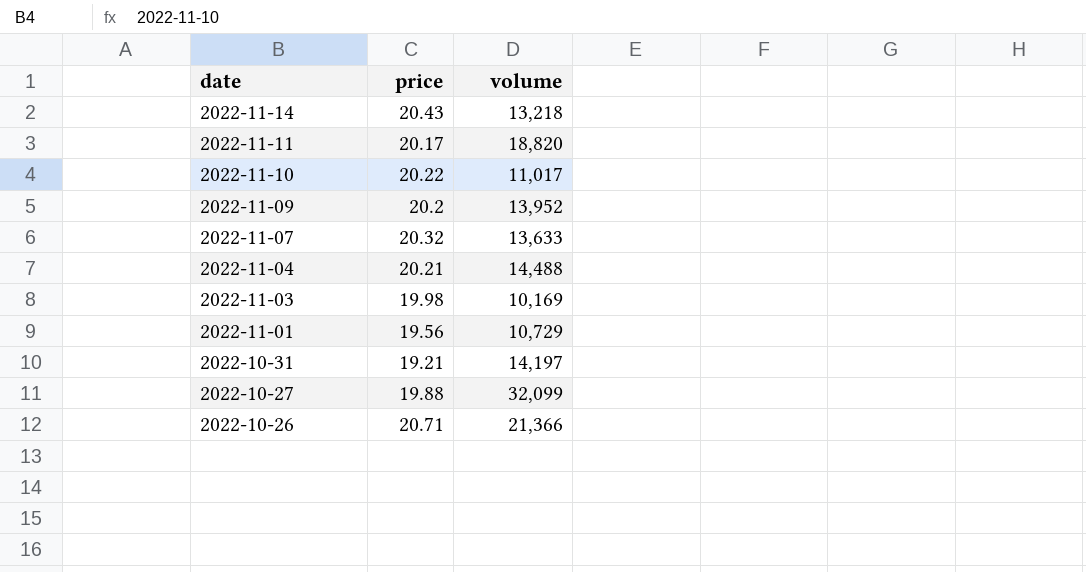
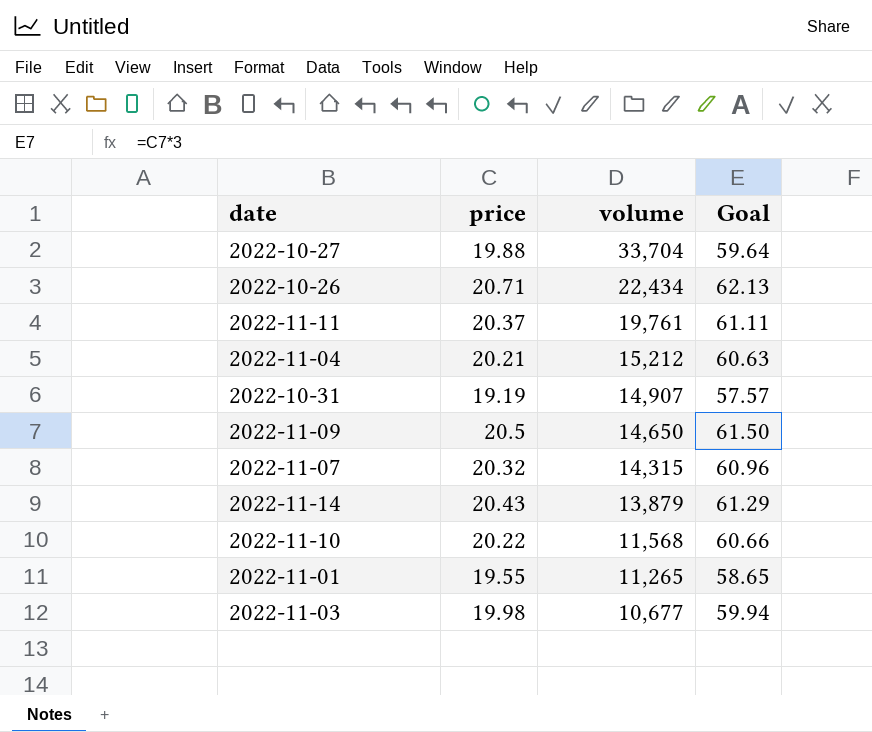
row order: date descending -> volume descending
column Goal | formula: none -> [price] * 3
2022-10-27 | volume: 32,099 -> 33,704
2022-10-26 | volume: 21,366 -> 22,434
2022-11-11 | price: 20.17 -> 20.37
2022-11-11 | volume: 18,820 -> 19,761
2022-11-04 | volume: 14,488 -> 15,212
2022-10-31 | price: 19.21 -> 19.19
2022-10-31 | volume: 14,197 -> 14,907
2022-11-09 | price: 20.2 -> 20.5
2022-11-09 | volume: 13,952 -> 14,650
2022-11-07 | volume: 13,633 -> 14,315
2022-11-14 | volume: 13,218 -> 13,879
2022-11-10 | volume: 11,017 -> 11,568
2022-11-01 | price: 19.56 -> 19.55
2022-11-01 | volume: 10,729 -> 11,265
2022-11-03 | volume: 10,169 -> 10,677

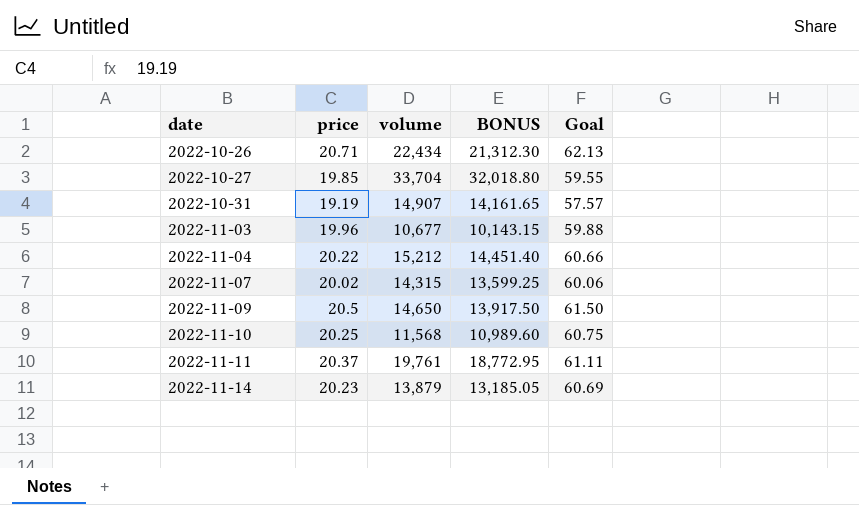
row order: volume descending -> date ascending
column BONUS | formula: none -> [volume] * 0.95
row 2022-11-01: 19.55 | 11,265 | 58.65 -> none
2022-10-27 | price: 19.88 -> 19.85
2022-10-27 | Goal: 59.64 -> 59.55
2022-11-03 | price: 19.98 -> 19.96
2022-11-03 | Goal: 59.94 -> 59.88
2022-11-04 | price: 20.21 -> 20.22
2022-11-04 | Goal: 60.63 -> 60.66
2022-11-07 | price: 20.32 -> 20.02
2022-11-07 | Goal: 60.96 -> 60.06
2022-11-10 | price: 20.22 -> 20.25
2022-11-10 | Goal: 60.66 -> 60.75
2022-11-14 | price: 20.43 -> 20.23
2022-11-14 | Goal: 61.29 -> 60.69

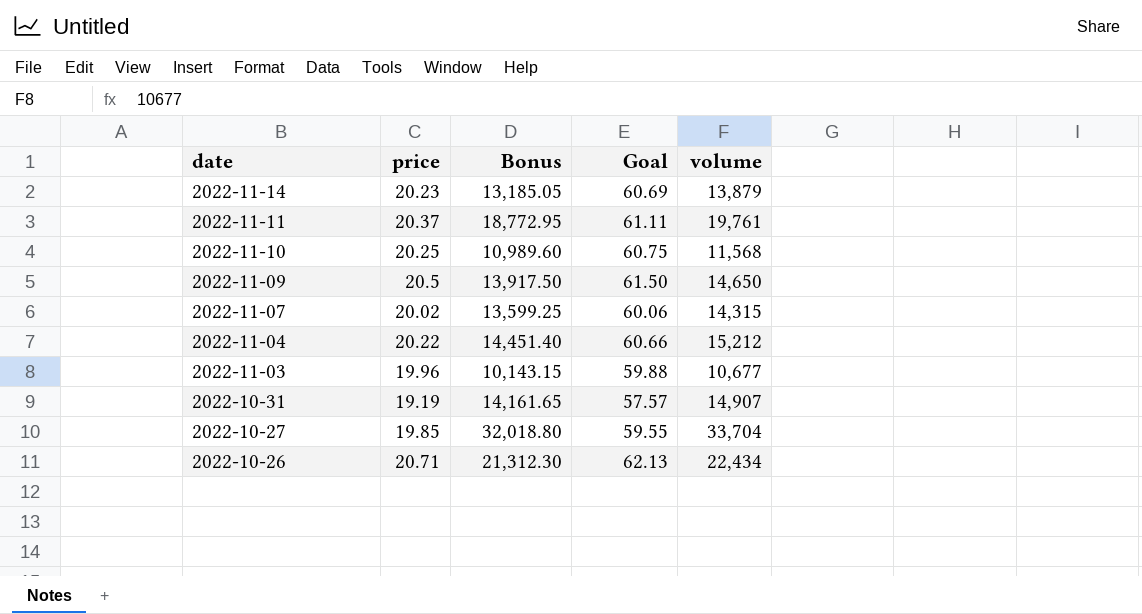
row order: date ascending -> date descending
column name: BONUS -> Bonus
column volume | position: 3 -> 5

